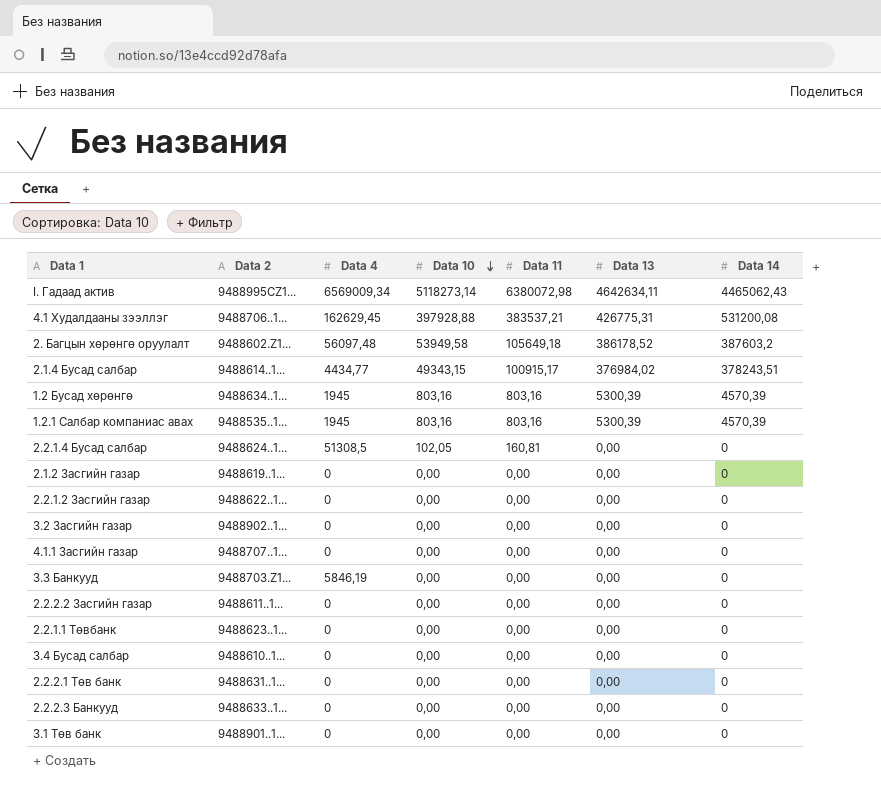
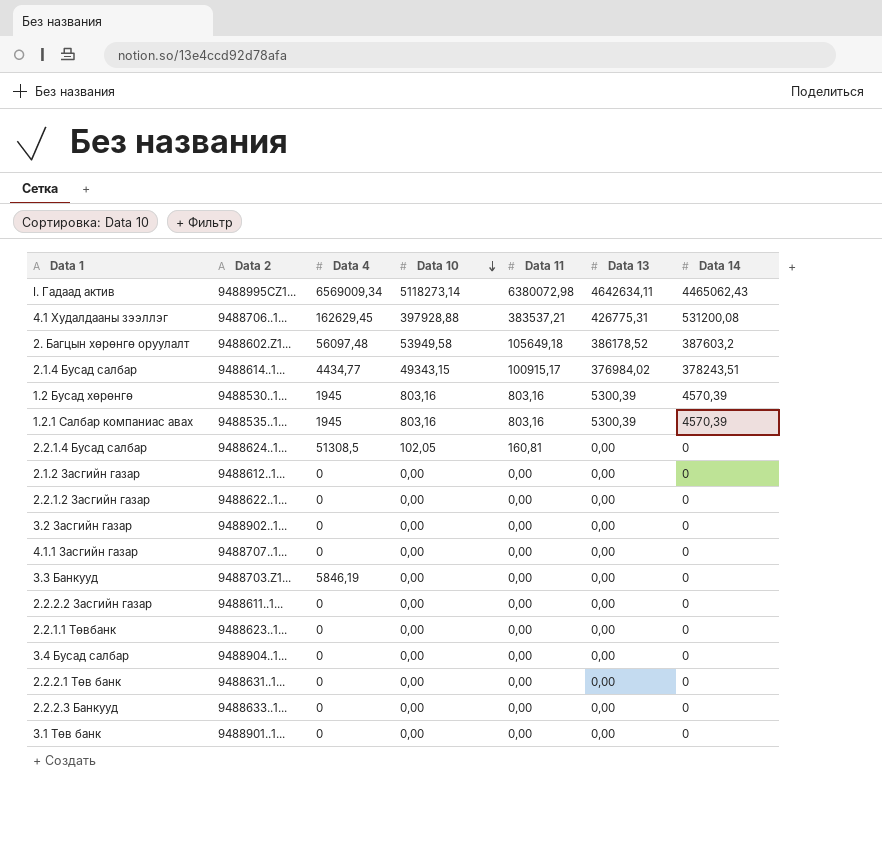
1.2 Бусад хөрөнгө | Data 2: 9488634..1... -> 9488530..1...
2.1.2 Засгийн газар | Data 2: 9488619..1... -> 9488612..1...
3.4 Бусад салбар | Data 2: 9488610..1... -> 9488904..1...

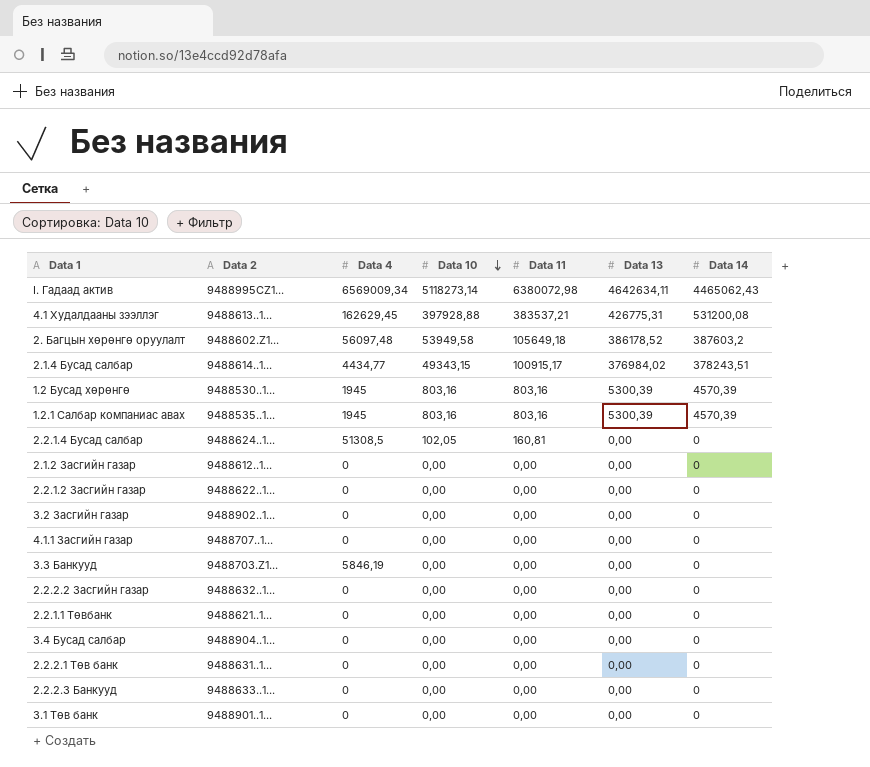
4.1 Худалдааны зээллэг | Data 2: 9488706..1... -> 9488613..1...
2.2.2.2 Засгийн газар | Data 2: 9488611..1... -> 9488632..1...
2.2.1.1 Төвбанк | Data 2: 9488623..1... -> 9488621..1...

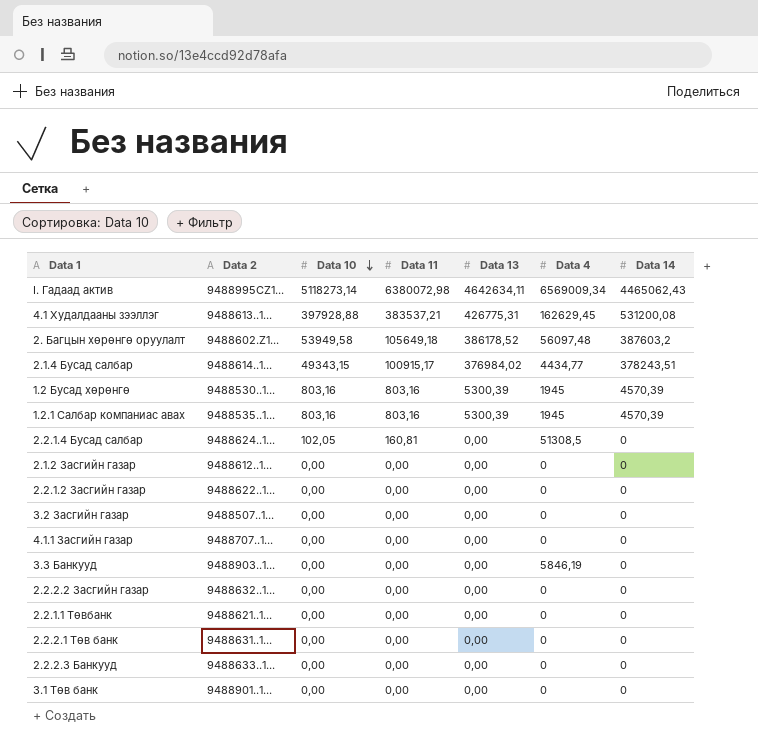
column Data 4 | position: 3 -> 6
row 3.4 Бусад салбар: 9488904..1... | 0 | 0,00 | 0,00 | 0,00 | 0 -> none
3.2 Засгийн газар | Data 2: 9488902..1... -> 9488507..1...
3.3 Банкууд | Data 2: 9488703.Z1... -> 9488903..1...

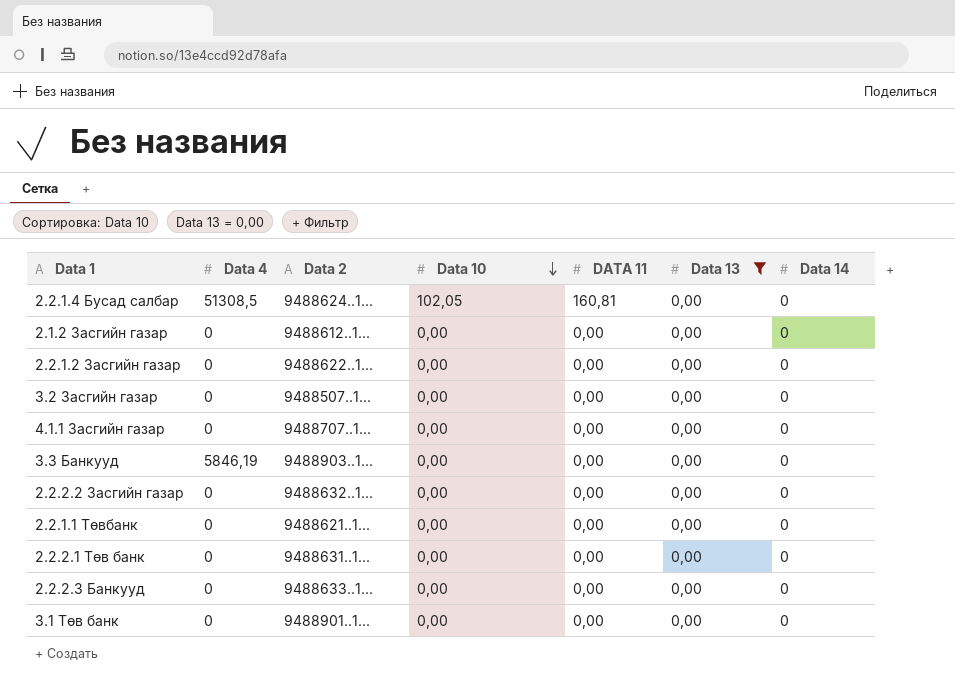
filter: none -> Data 13 = 0,00
column Data 4 | position: 6 -> 2
column name: Data 11 -> DATA 11

